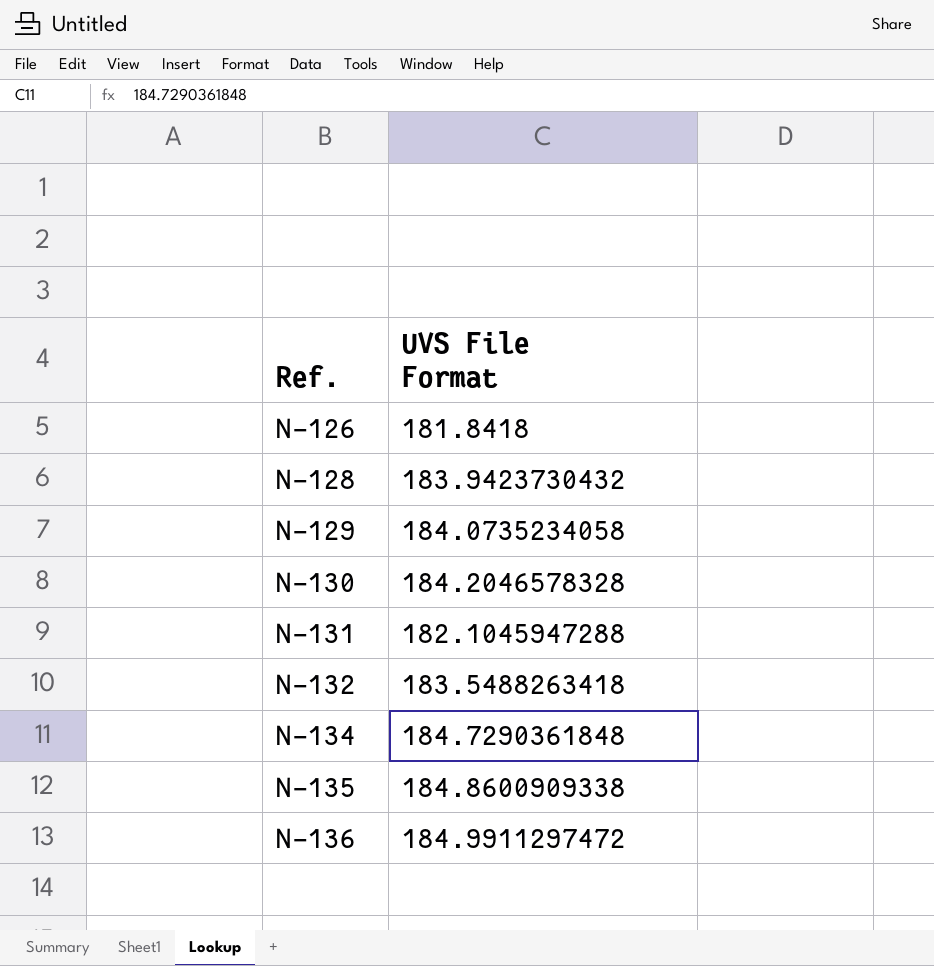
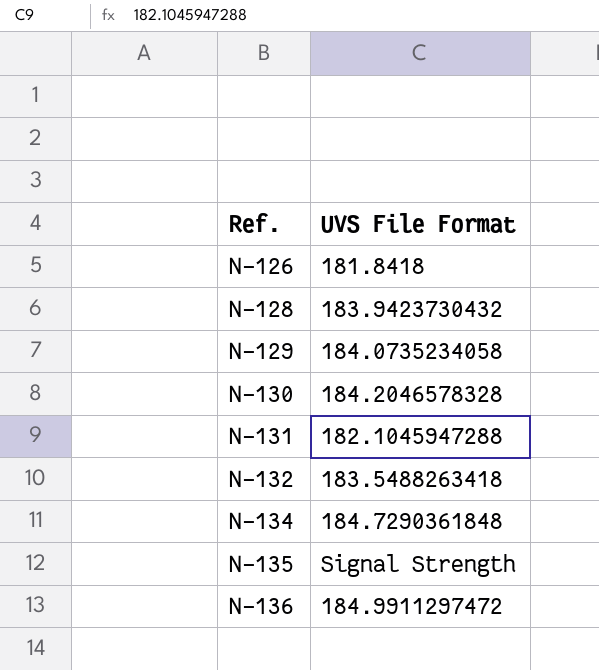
N-135 | UVS File Format: 184.8600909338 -> Signal Strength

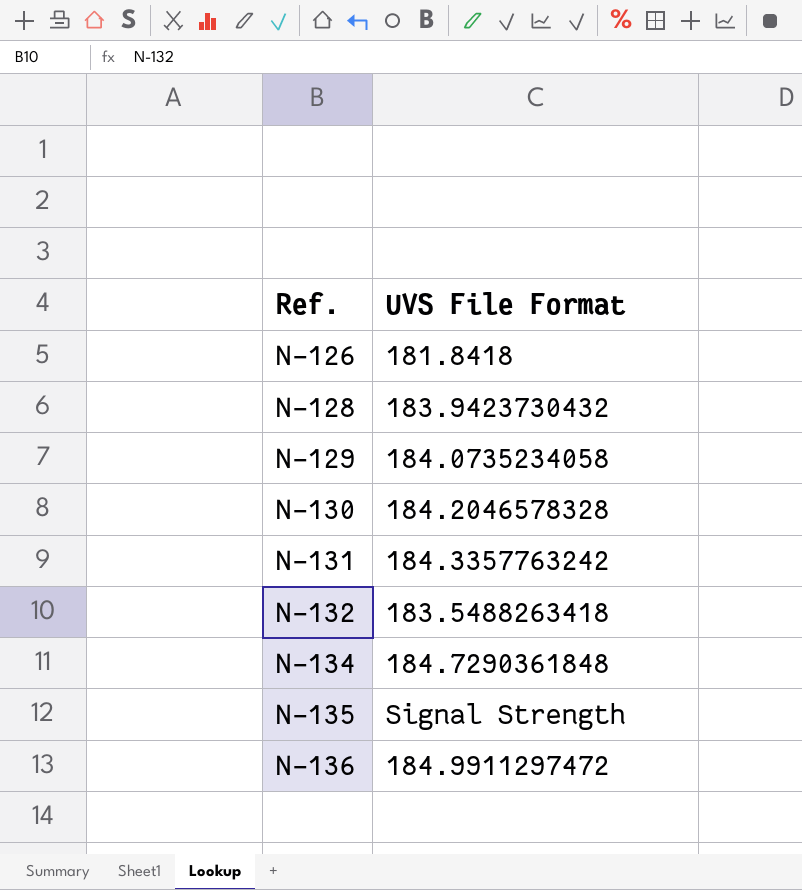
N-131 | UVS File Format: 182.1045947288 -> 184.3357763242

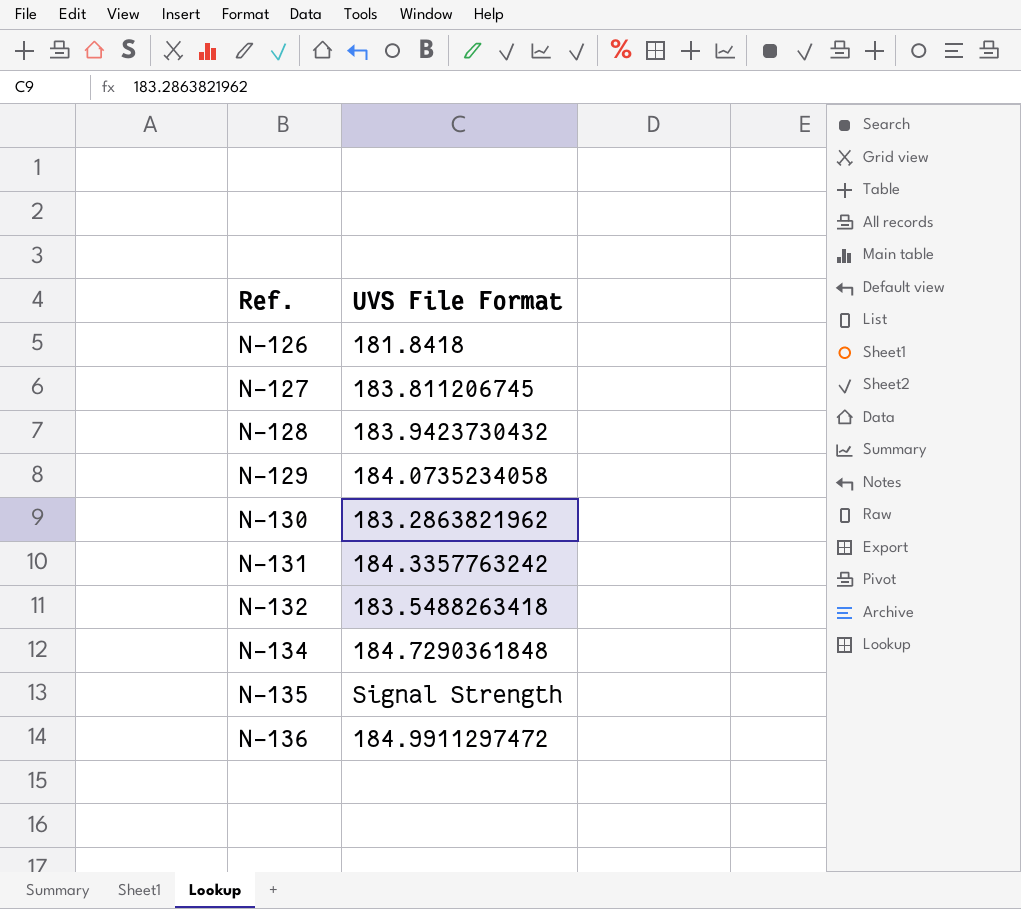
row N-127: none -> 183.811206745
N-130 | UVS File Format: 184.2046578328 -> 183.2863821962

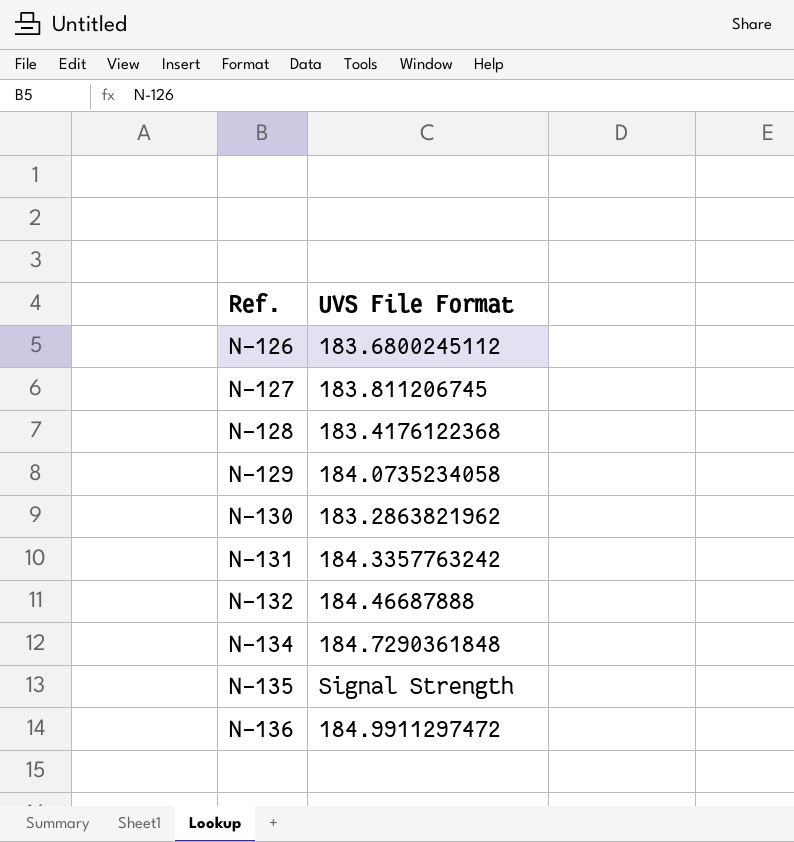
N-126 | UVS File Format: 181.8418 -> 183.6800245112
N-128 | UVS File Format: 183.9423730432 -> 183.4176122368
N-132 | UVS File Format: 183.5488263418 -> 184.46687888

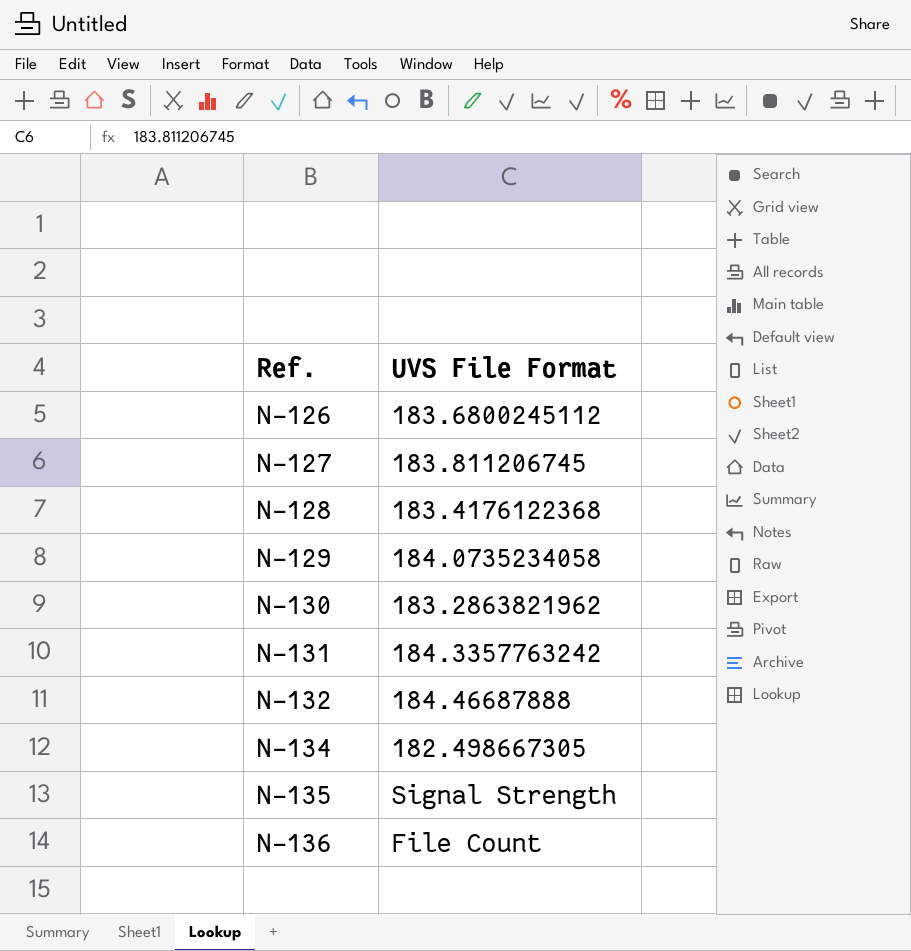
N-134 | UVS File Format: 184.7290361848 -> 182.498667305
N-136 | UVS File Format: 184.9911297472 -> File Count

